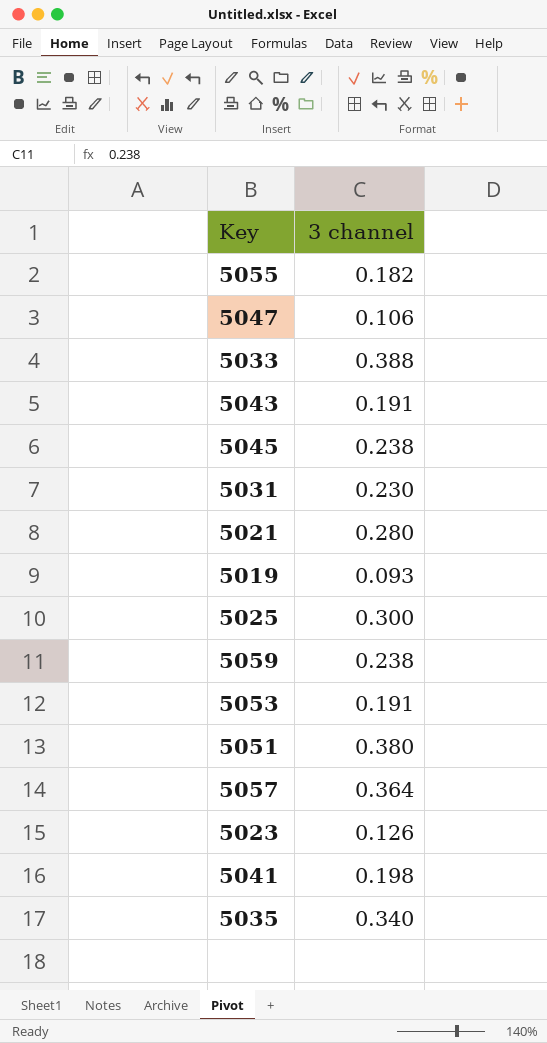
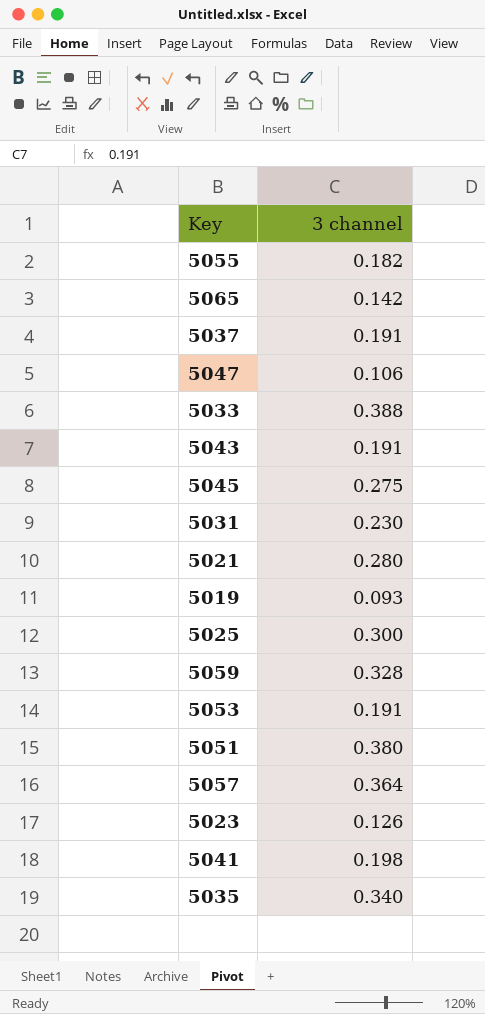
row 5065: none -> 0.142
row 5037: none -> 0.191
5045 | 3 channel: 0.238 -> 0.275
5059 | 3 channel: 0.238 -> 0.328

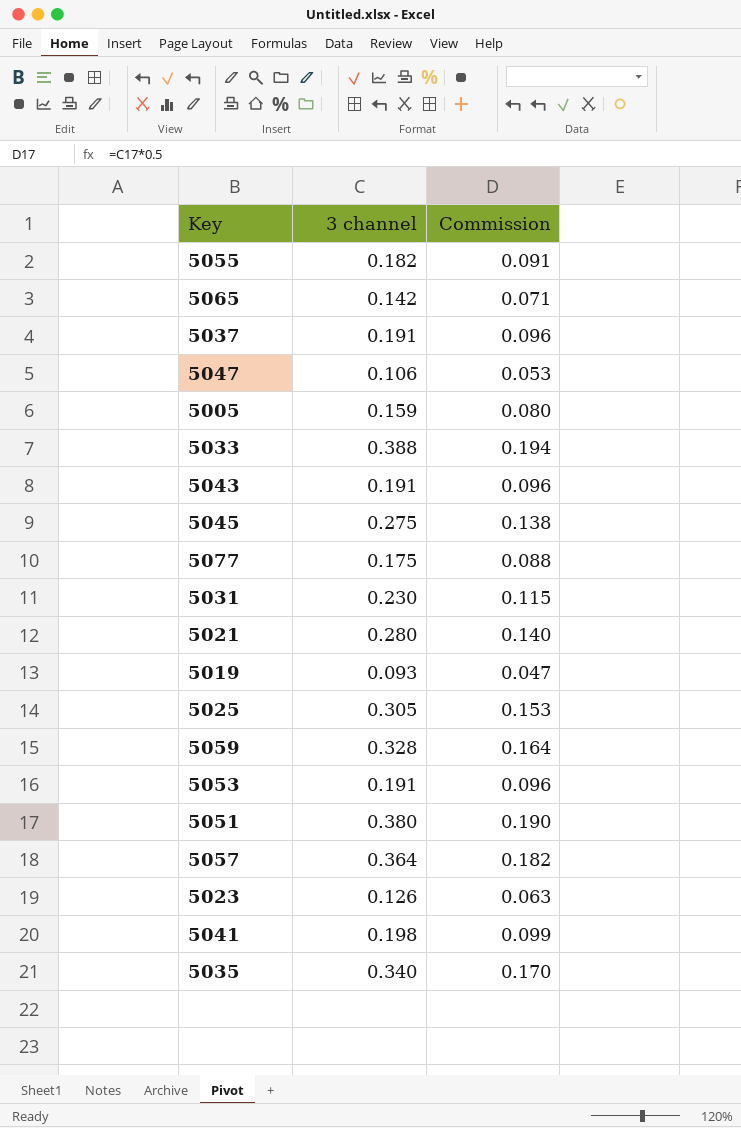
column Commission | formula: none -> [3 channel] * 0.5
row 5005: none -> 0.159 | 0.080
row 5077: none -> 0.175 | 0.088
5025 | 3 channel: 0.300 -> 0.305

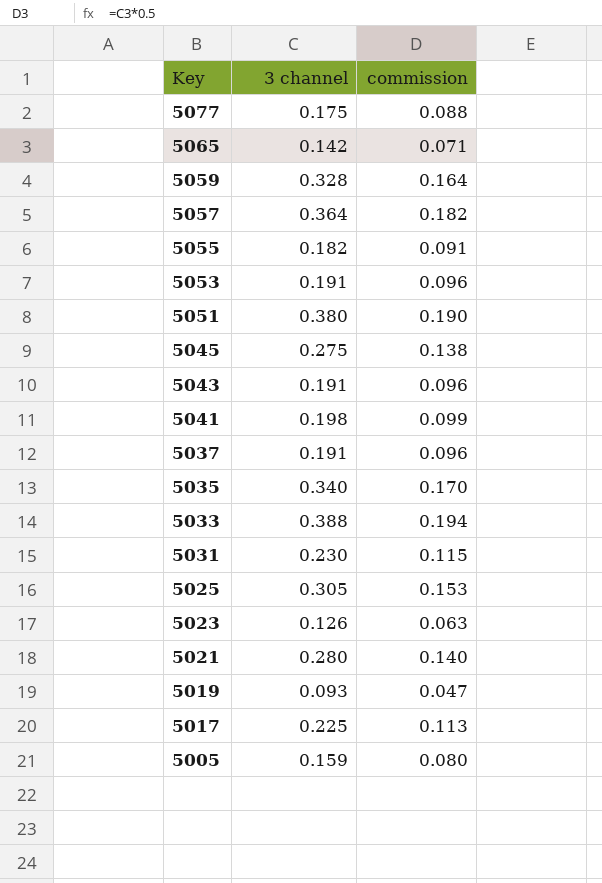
row order: none -> Key descending
column name: Commission -> commission
row 5047: 0.106 | 0.053 -> none
row 5017: none -> 0.225 | 0.113

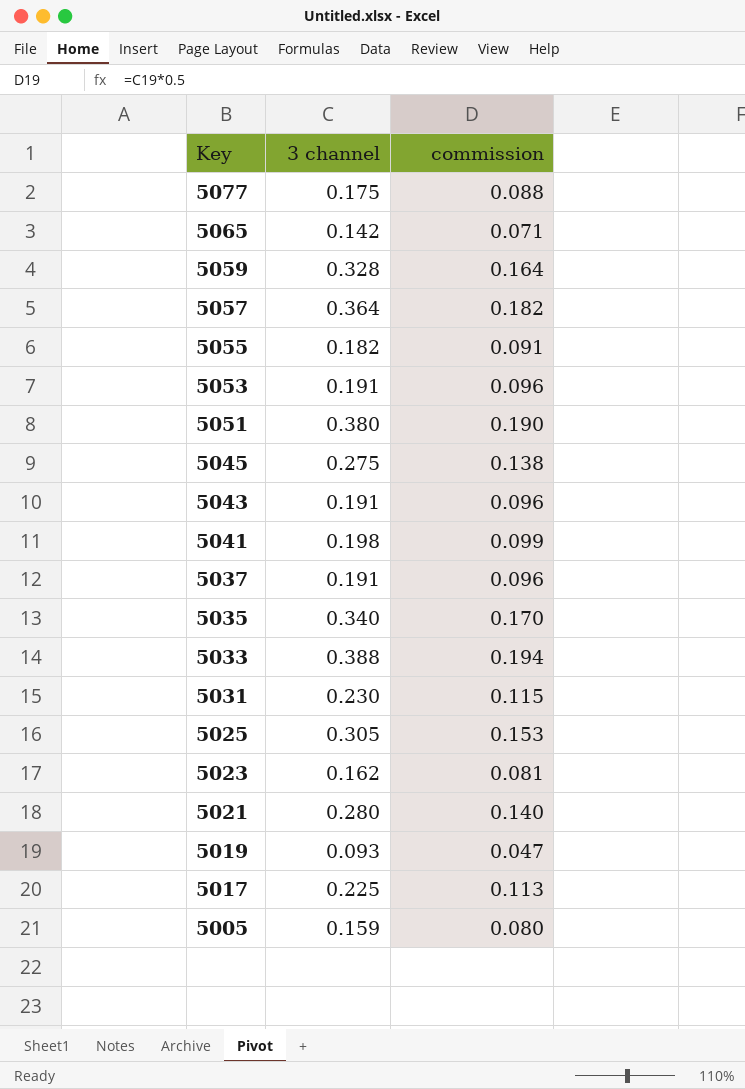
5023 | 3 channel: 0.126 -> 0.162
5023 | commission: 0.063 -> 0.081

